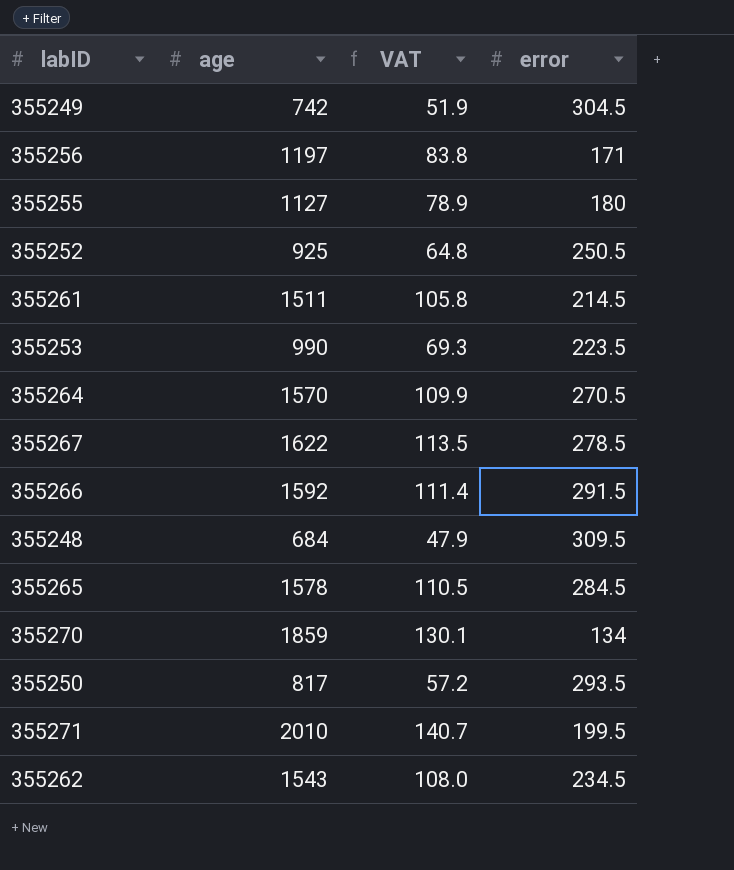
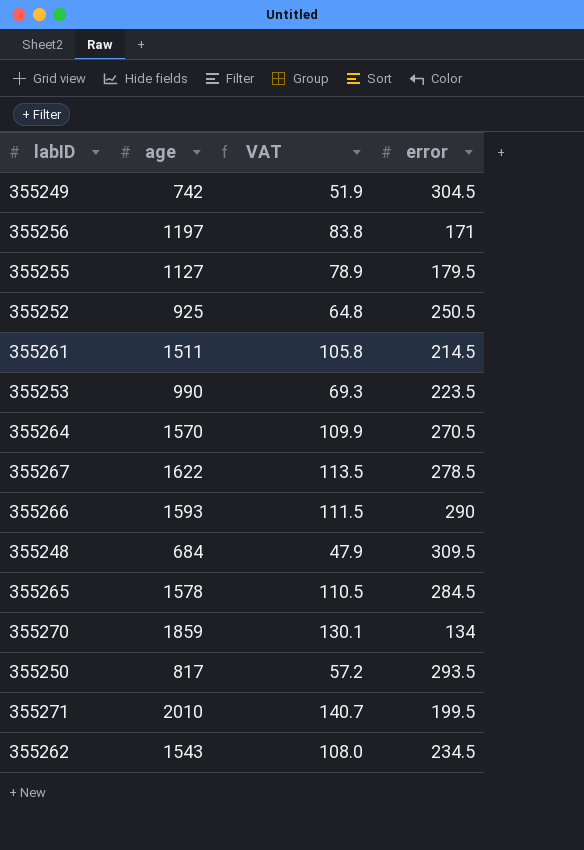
355255 | error: 180 -> 179.5
355266 | age: 1592 -> 1593
355266 | VAT: 111.4 -> 111.5
355266 | error: 291.5 -> 290

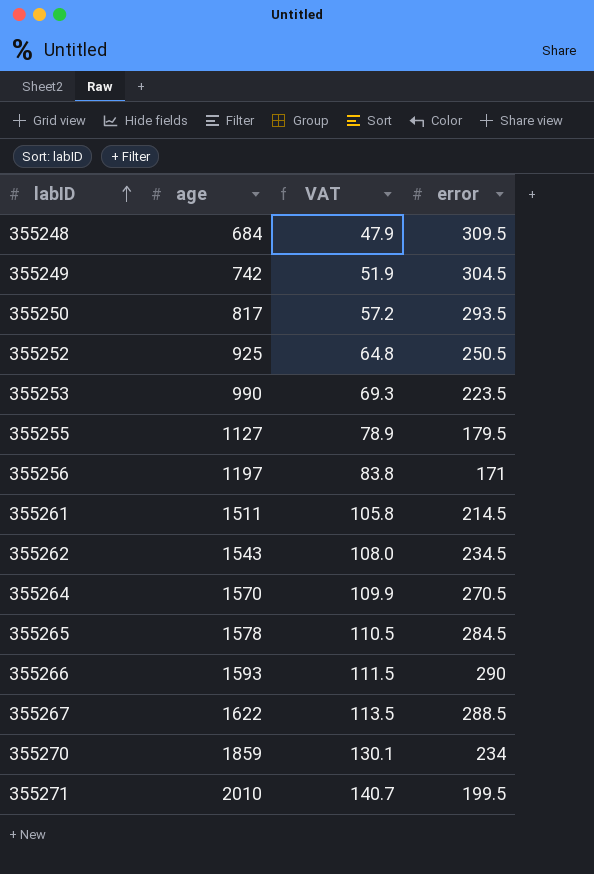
row order: none -> labID ascending
355267 | error: 278.5 -> 288.5
355270 | error: 134 -> 234

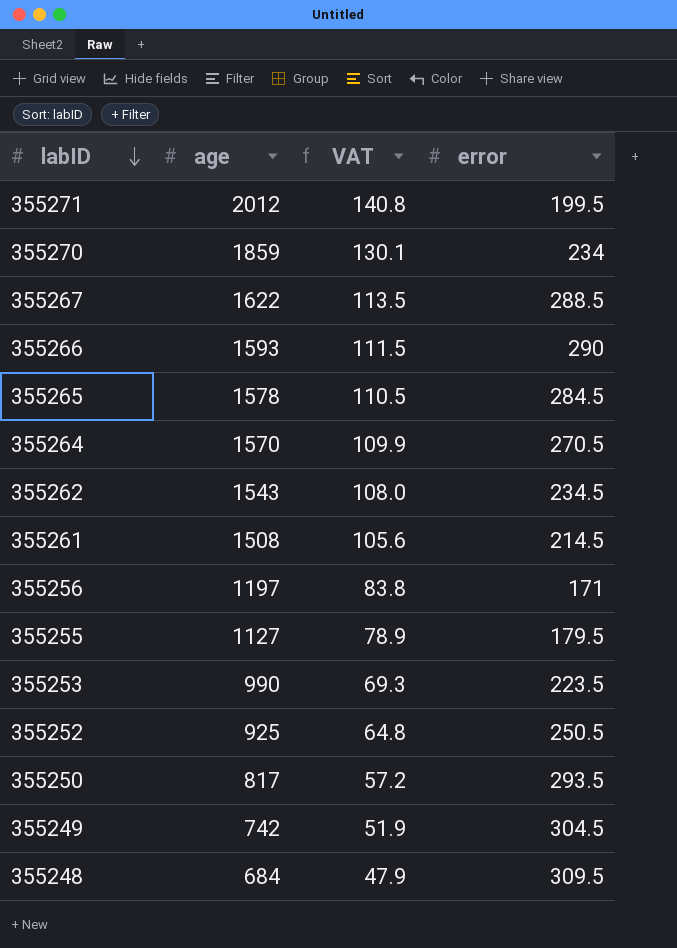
row order: labID ascending -> labID descending
355271 | age: 2010 -> 2012
355271 | VAT: 140.7 -> 140.8
355261 | age: 1511 -> 1508
355261 | VAT: 105.8 -> 105.6

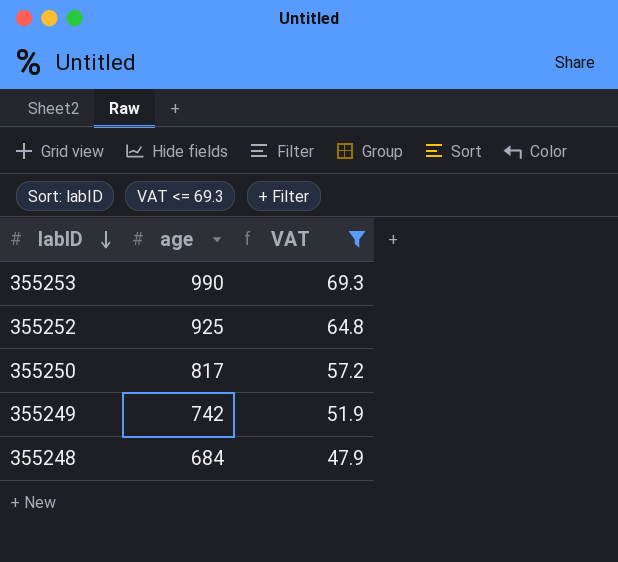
filter: none -> VAT <= 69.3
column error | position: 4 -> none

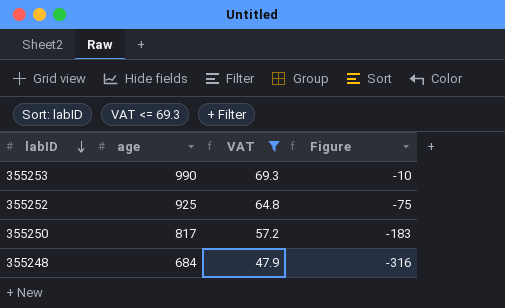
column Figure | formula: none -> [age] - 1000
row 355249: 742 | 51.9 -> none

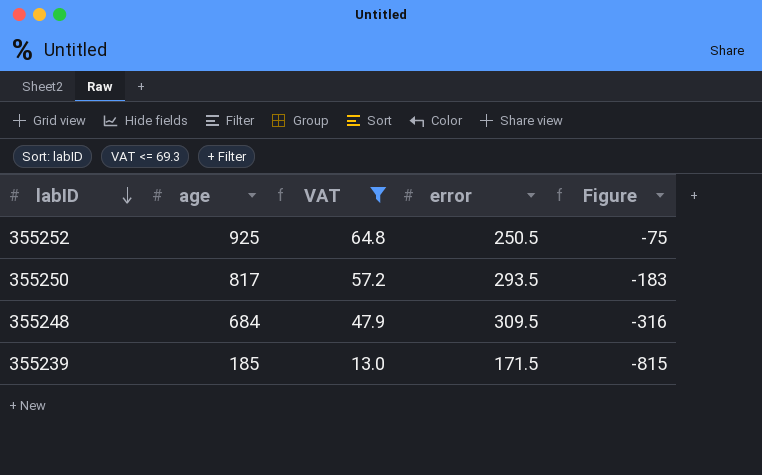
column error | position: none -> 4
row 355253: 990 | 69.3 | -10 -> none
row 355239: none -> 185 | 13.0 | 171.5 | -815

